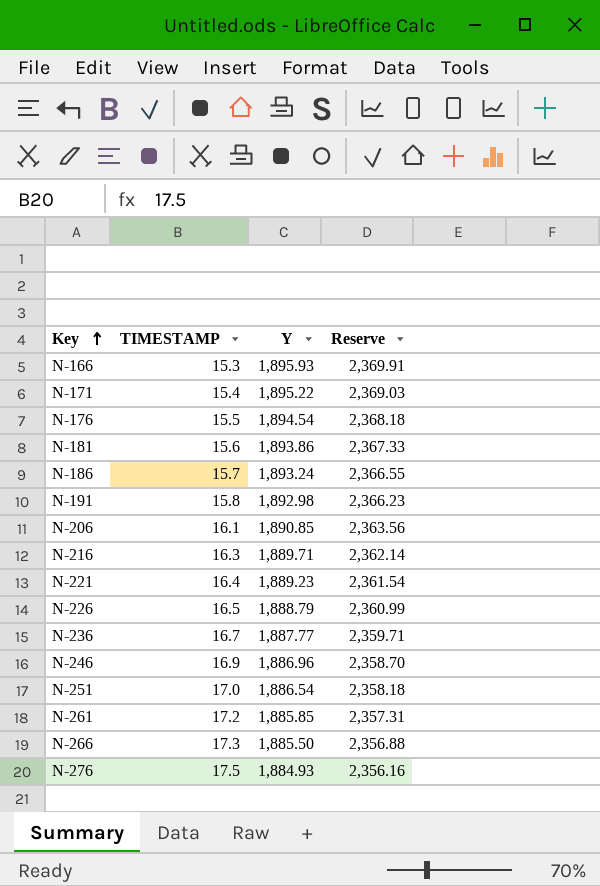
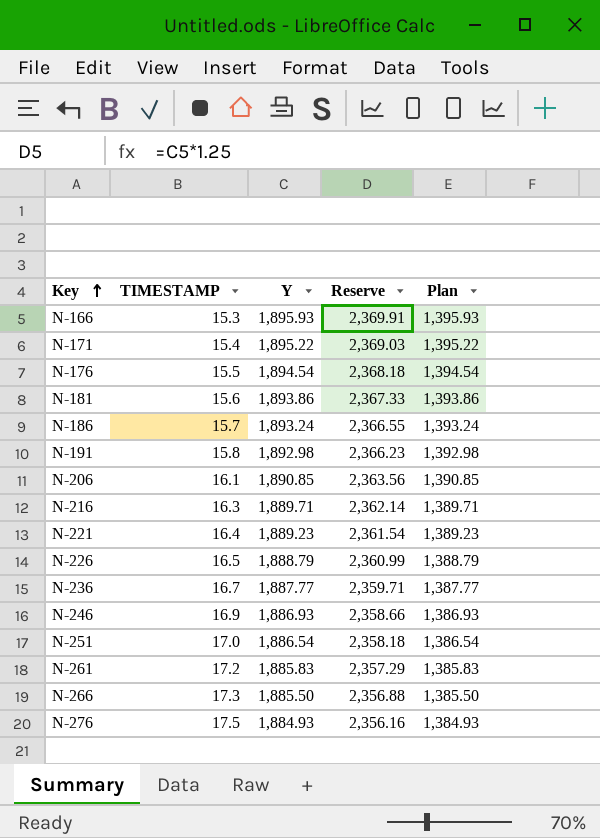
column Plan | formula: none -> [Y] - 500
N-246 | Y: 1,886.96 -> 1,886.93
N-246 | Reserve: 2,358.70 -> 2,358.66
N-261 | Y: 1,885.85 -> 1,885.83
N-261 | Reserve: 2,357.31 -> 2,357.29

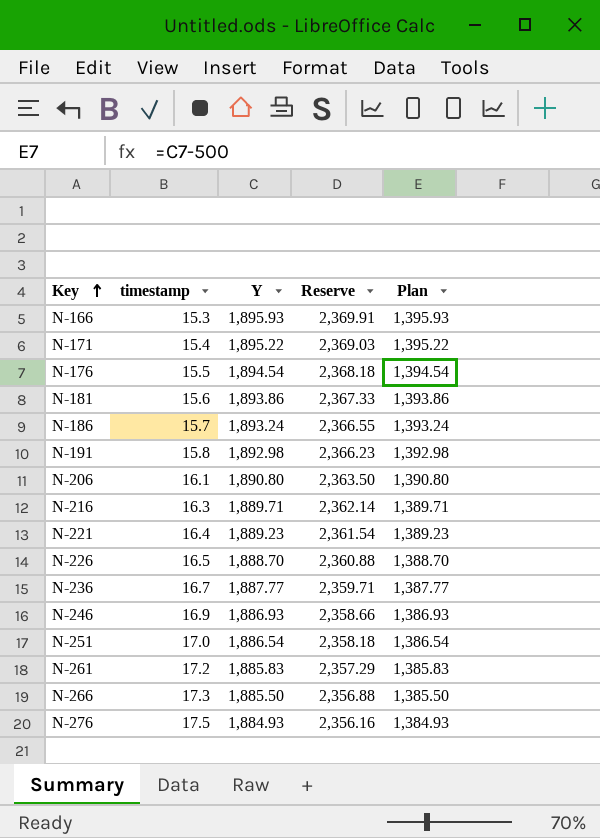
column name: TIMESTAMP -> timestamp
N-206 | Y: 1,890.85 -> 1,890.80
N-206 | Reserve: 2,363.56 -> 2,363.50
N-206 | Plan: 1,390.85 -> 1,390.80
N-226 | Y: 1,888.79 -> 1,888.70
N-226 | Reserve: 2,360.99 -> 2,360.88
N-226 | Plan: 1,388.79 -> 1,388.70

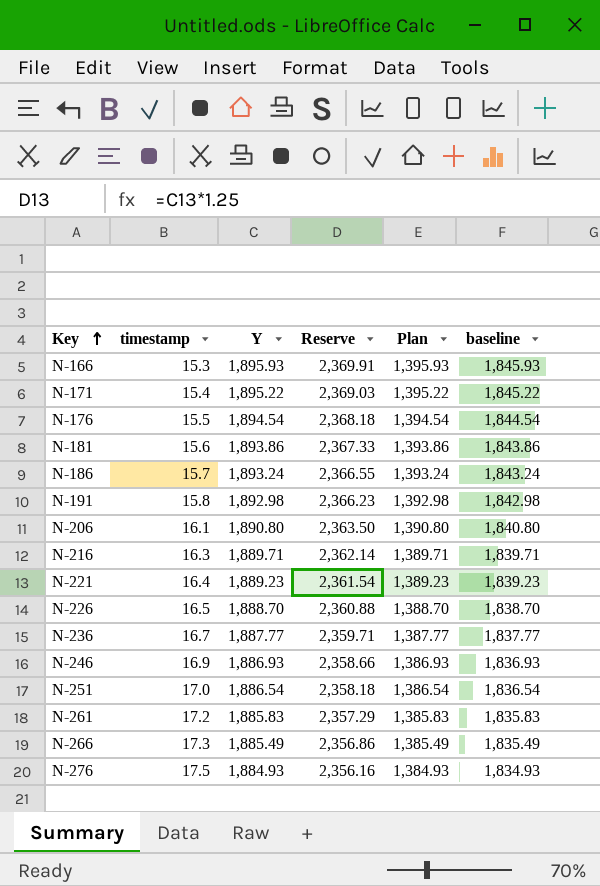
column baseline | formula: none -> [Y] - 50
N-266 | Y: 1,885.50 -> 1,885.49
N-266 | Reserve: 2,356.88 -> 2,356.86
N-266 | Plan: 1,385.50 -> 1,385.49

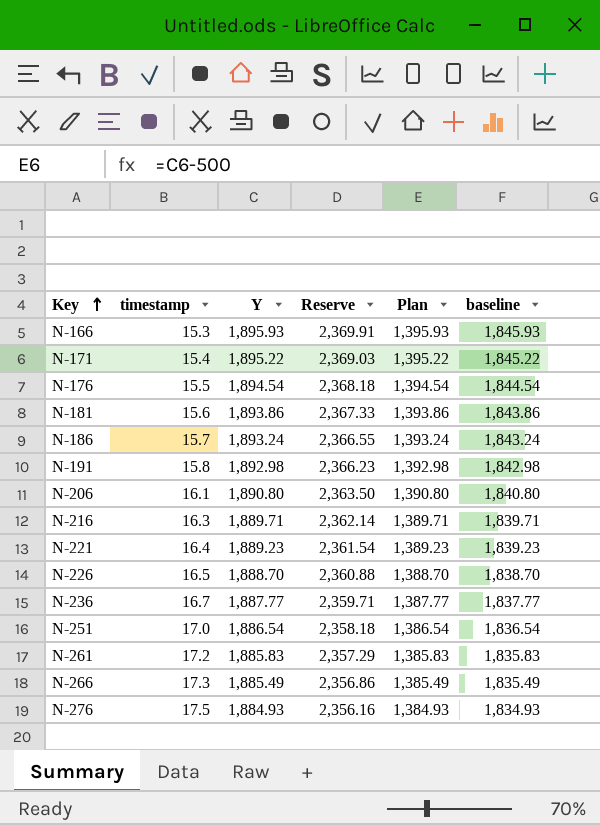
row N-246: 16.9 | 1,886.93 | 2,358.66 | 1,386.93 | 1,836.93 -> none

